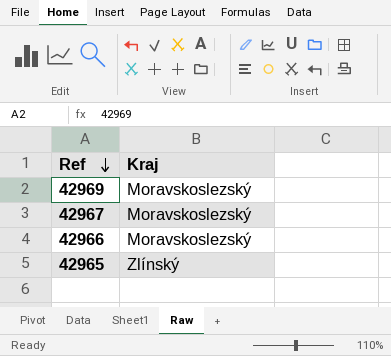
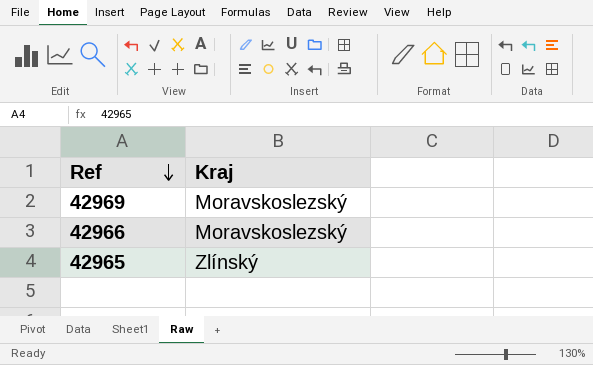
row 42967: Moravskoslezský -> none

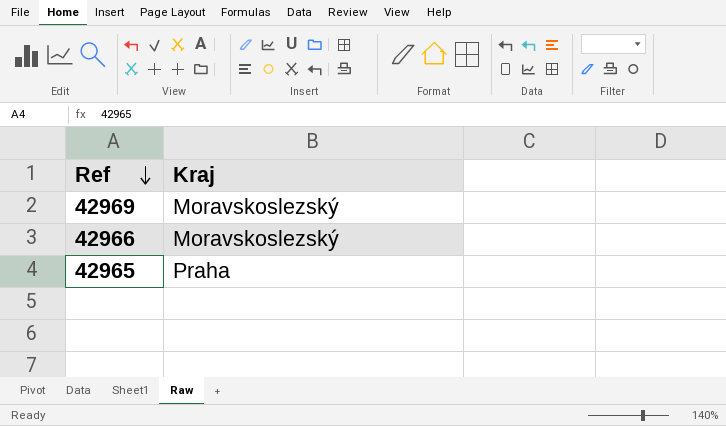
42965 | Kraj: Zlínský -> Praha

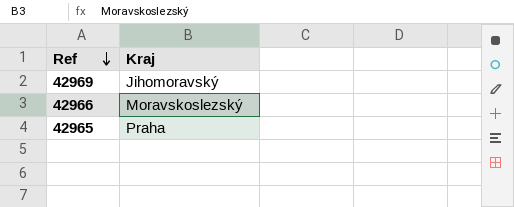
42969 | Kraj: Moravskoslezský -> Jihomoravský

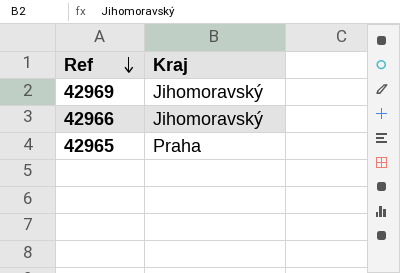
42966 | Kraj: Moravskoslezský -> Jihomoravský

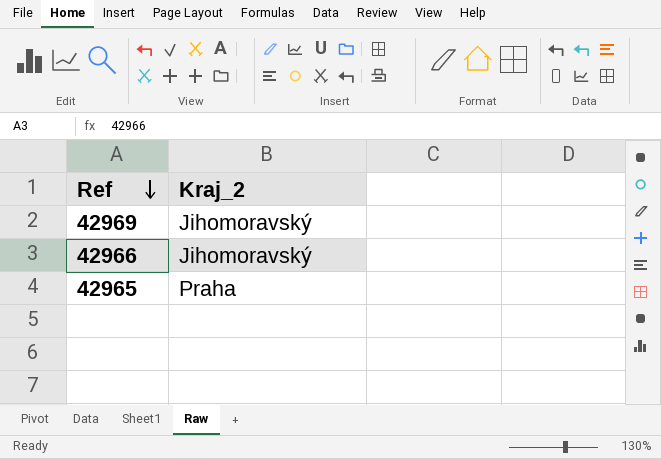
column name: Kraj -> Kraj_2

